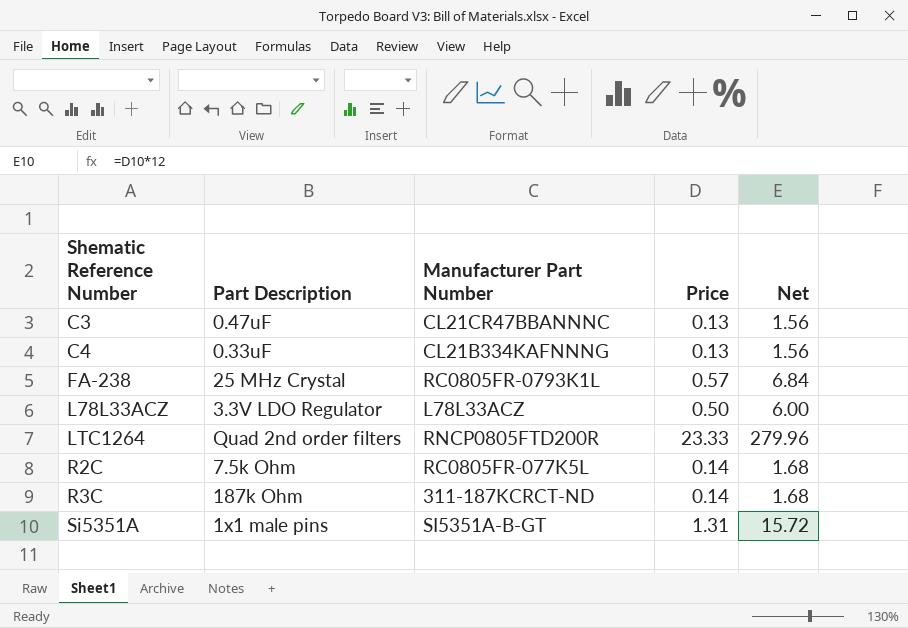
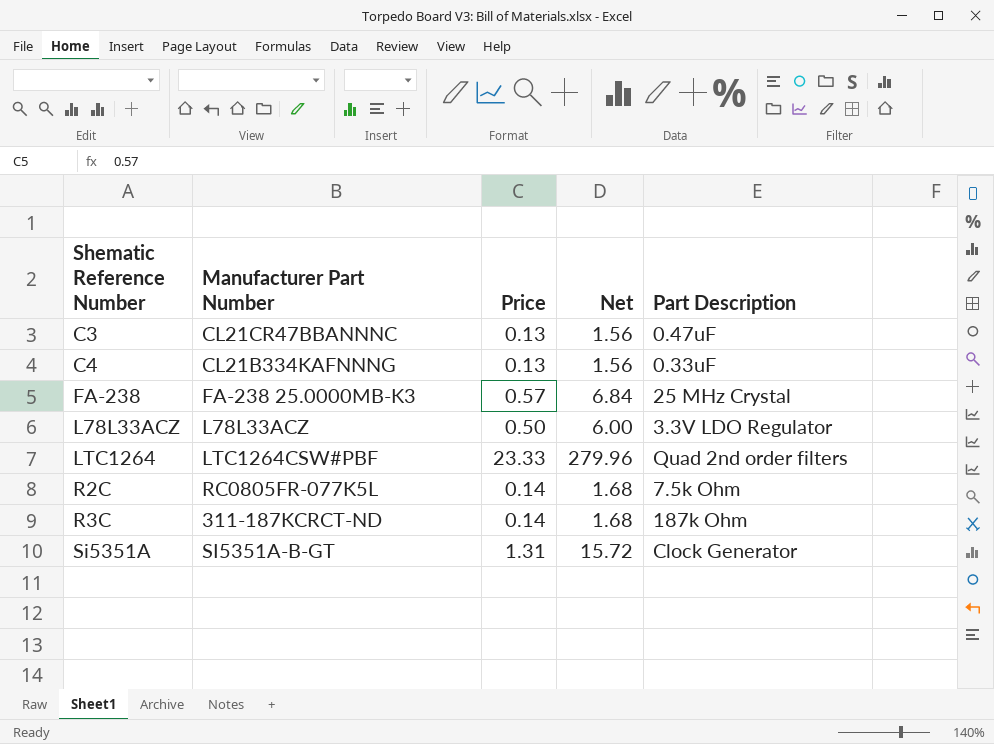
column Part Description | position: 2 -> 5
FA-238 | Manufacturer Part Number: RC0805FR-0793K1L -> FA-238 25.0000MB-K3
LTC1264 | Manufacturer Part Number: RNCP0805FTD200R -> LTC1264CSW#PBF
Si5351A | Part Description: 1x1 male pins -> Clock Generator

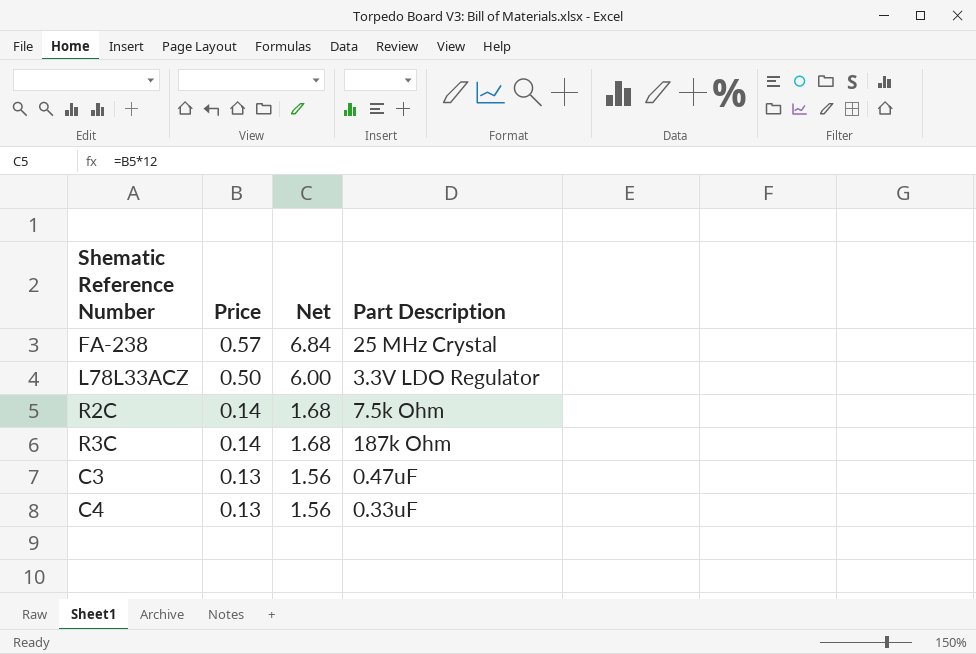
row order: Shematic Reference Number ascending -> Price descending
column Manufacturer Part Number | position: 2 -> none
row LTC1264: LTC1264CSW#PBF | 23.33 | 279.96 | Quad 2nd order filters -> none
row Si5351A: SI5351A-B-GT | 1.31 | 15.72 | Clock Generator -> none

